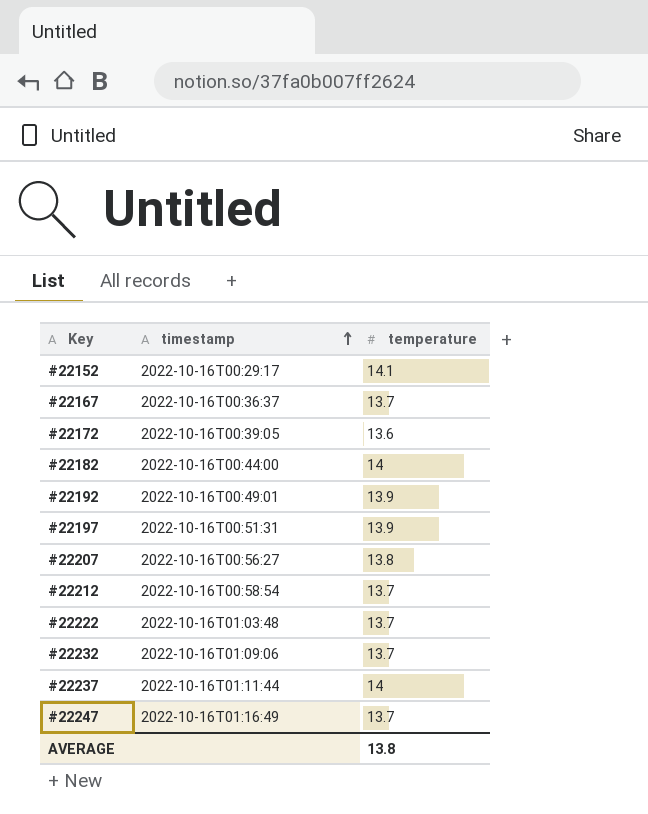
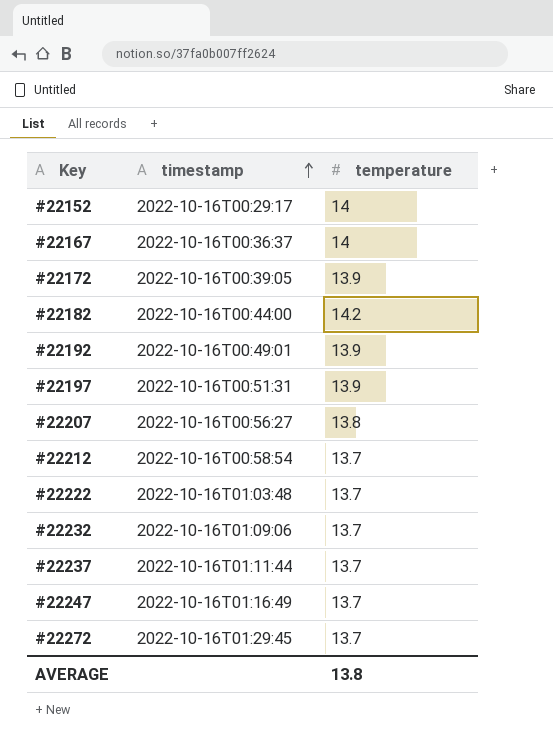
#22152 | temperature: 14.1 -> 14
#22167 | temperature: 13.7 -> 14
#22172 | temperature: 13.6 -> 13.9
#22182 | temperature: 14 -> 14.2
#22237 | temperature: 14 -> 13.7
row #22272: none -> 2022-10-16T01:29:45 | 13.7

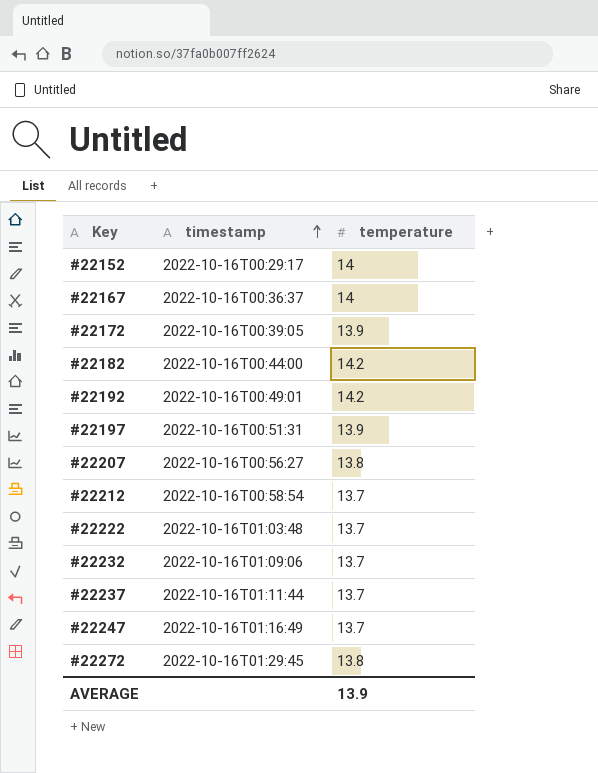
#22192 | temperature: 13.9 -> 14.2
#22272 | temperature: 13.7 -> 13.8
AVERAGE | temperature: 13.8 -> 13.9

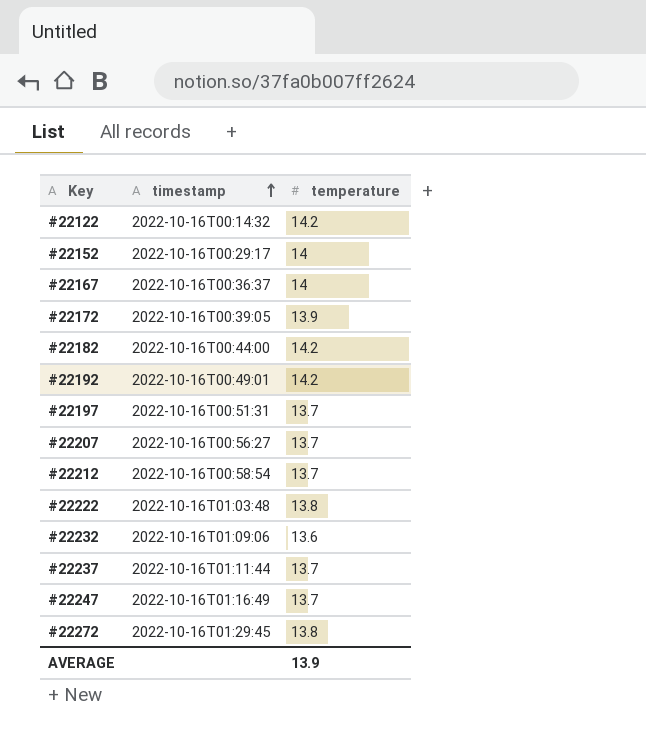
row #22122: none -> 2022-10-16T00:14:32 | 14.2
#22197 | temperature: 13.9 -> 13.7
#22207 | temperature: 13.8 -> 13.7
#22222 | temperature: 13.7 -> 13.8
#22232 | temperature: 13.7 -> 13.6

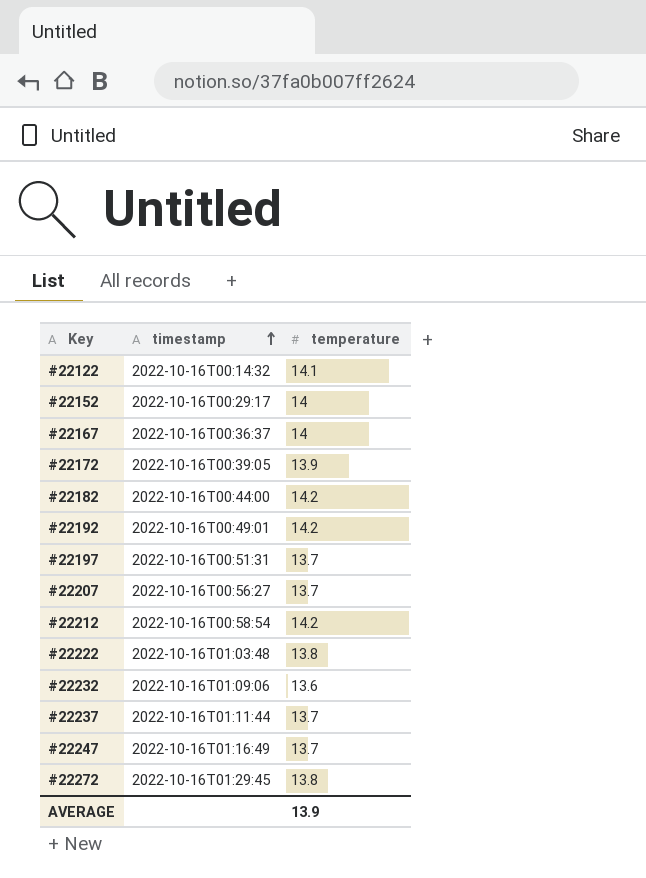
#22122 | temperature: 14.2 -> 14.1
#22212 | temperature: 13.7 -> 14.2

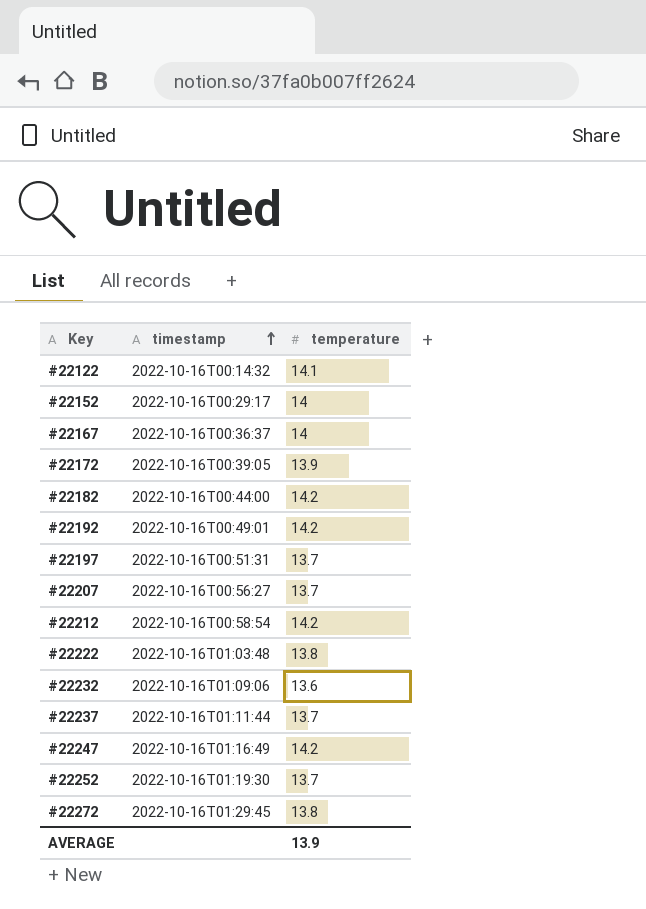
#22247 | temperature: 13.7 -> 14.2
row #22252: none -> 2022-10-16T01:19:30 | 13.7

